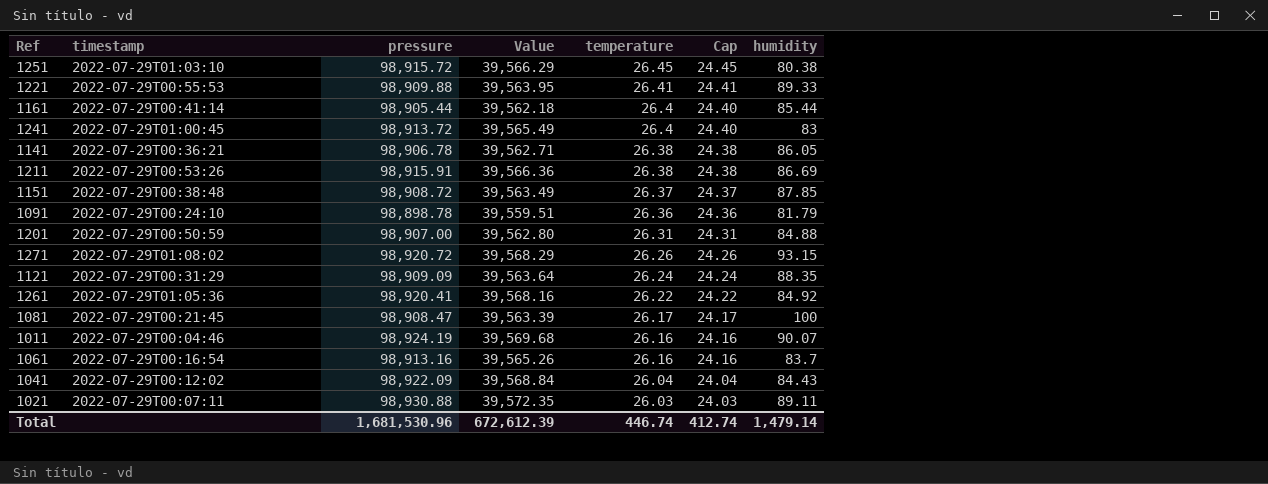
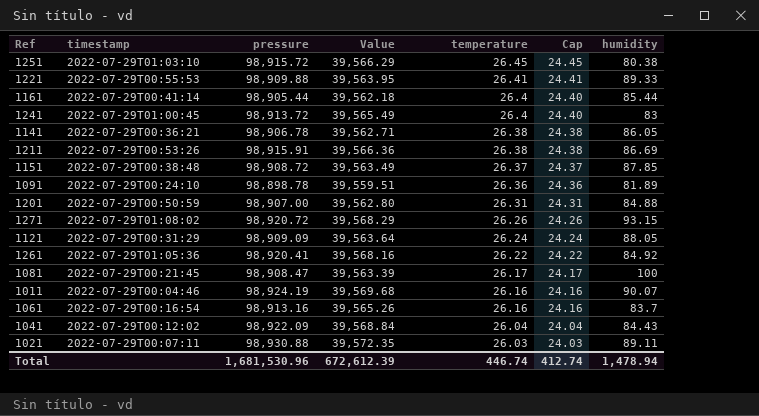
1091 | humidity: 81.79 -> 81.89
1121 | humidity: 88.35 -> 88.05
Total | humidity: 1,479.14 -> 1,478.94

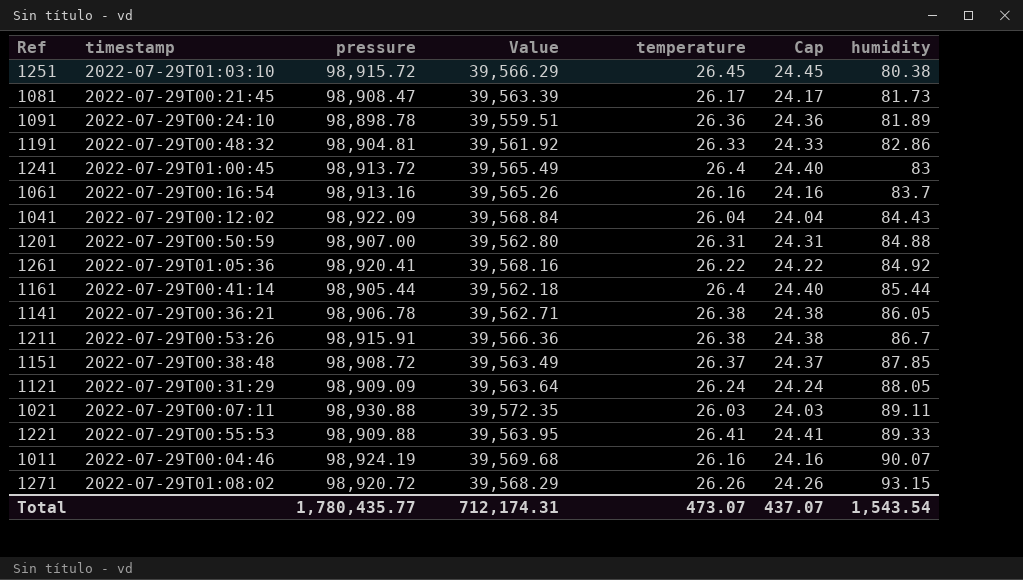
row order: temperature descending -> humidity ascending
1081 | humidity: 100 -> 81.73
row 1191: none -> 2022-07-29T00:48:32 | 98,904.81 | 39,561.92 | 26.33 | 24.33 | 82.86
1211 | humidity: 86.69 -> 86.7
Total | pressure: 1,681,530.96 -> 1,780,435.77
Total | Value: 672,612.39 -> 712,174.31
Total | temperature: 446.74 -> 473.07
Total | Cap: 412.74 -> 437.07
Total | humidity: 1,478.94 -> 1,543.54

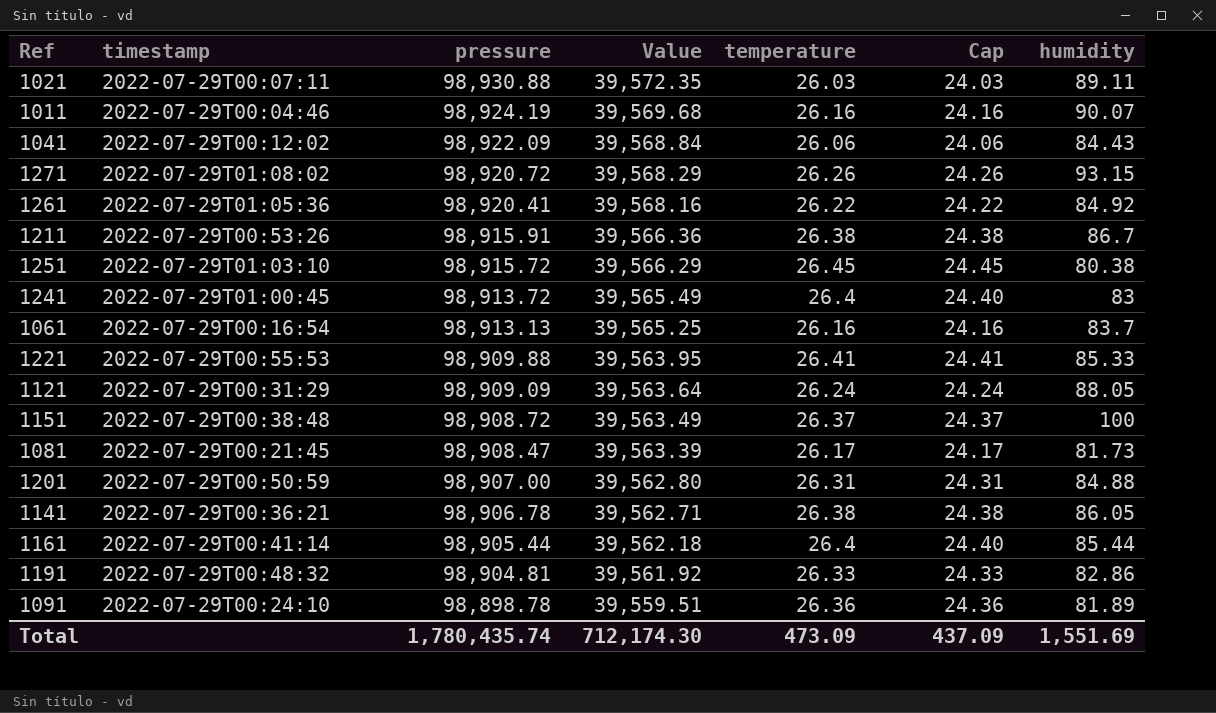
row order: humidity ascending -> pressure descending
1041 | temperature: 26.04 -> 26.06
1041 | Cap: 24.04 -> 24.06
1061 | pressure: 98,913.16 -> 98,913.13
1061 | Value: 39,565.26 -> 39,565.25
1221 | humidity: 89.33 -> 85.33
1151 | humidity: 87.85 -> 100
Total | pressure: 1,780,435.77 -> 1,780,435.74
Total | Value: 712,174.31 -> 712,174.30
Total | temperature: 473.07 -> 473.09
Total | Cap: 437.07 -> 437.09
Total | humidity: 1,543.54 -> 1,551.69

